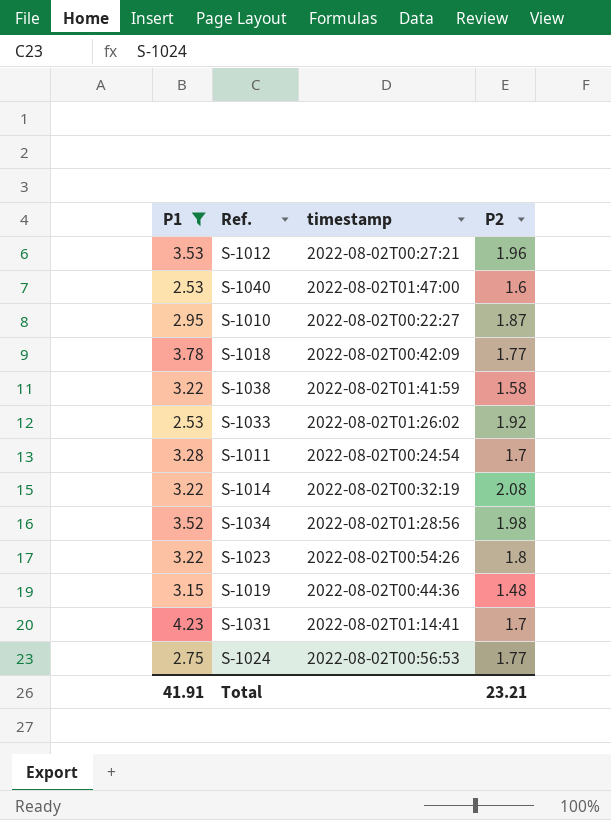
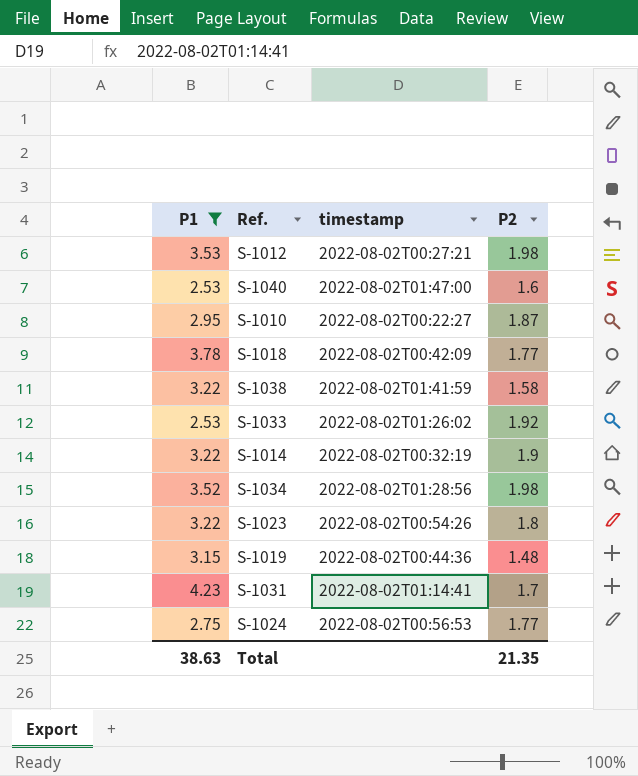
row S-1011: 3.28 | 2022-08-02T00:24:54 | 1.7 -> none
S-1012 | P2: 1.96 -> 1.98
S-1014 | P2: 2.08 -> 1.9
Total | P1: 41.91 -> 38.63
Total | P2: 23.21 -> 21.35

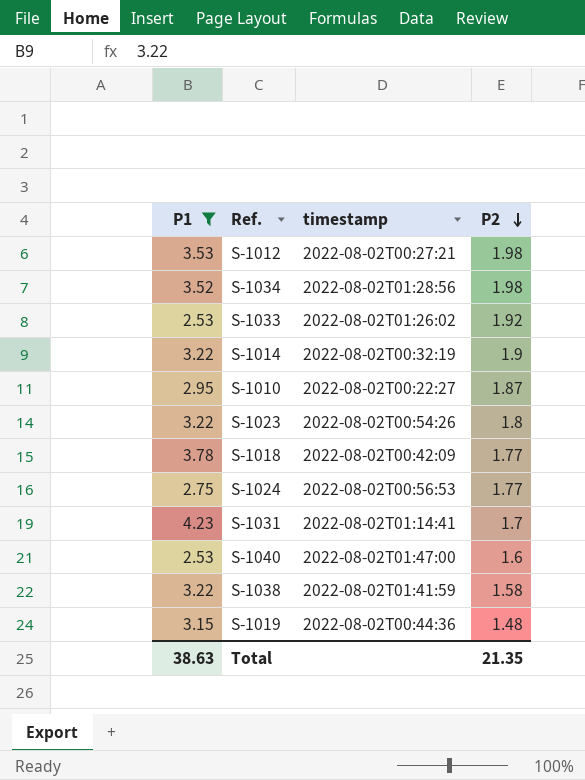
row order: none -> P2 descending

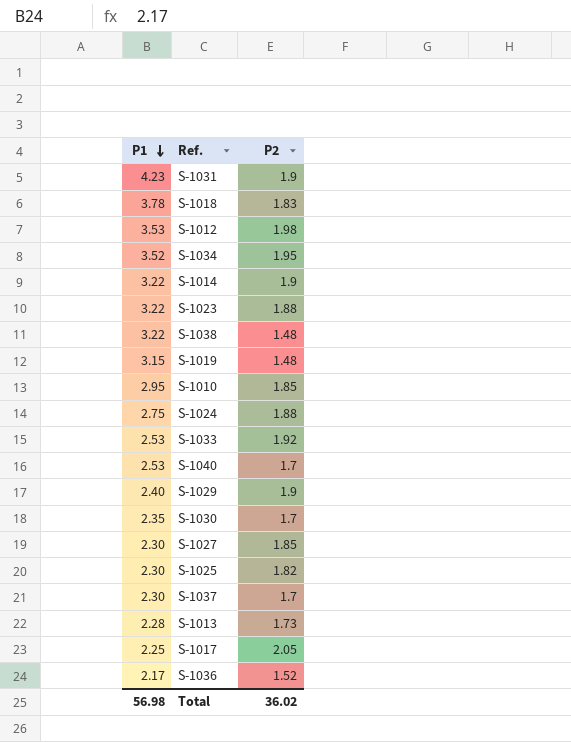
filter: P1 >= 2.53 -> none
row order: P2 descending -> P1 descending
column timestamp | position: 3 -> none
S-1031 | P2: 1.7 -> 1.9
S-1018 | P2: 1.77 -> 1.83
S-1034 | P2: 1.98 -> 1.95
S-1023 | P2: 1.8 -> 1.88
S-1038 | P2: 1.58 -> 1.48
S-1010 | P2: 1.87 -> 1.85
S-1024 | P2: 1.77 -> 1.88
S-1040 | P2: 1.6 -> 1.7
Total | P1: 38.63 -> 56.98
Total | P2: 21.35 -> 36.02

